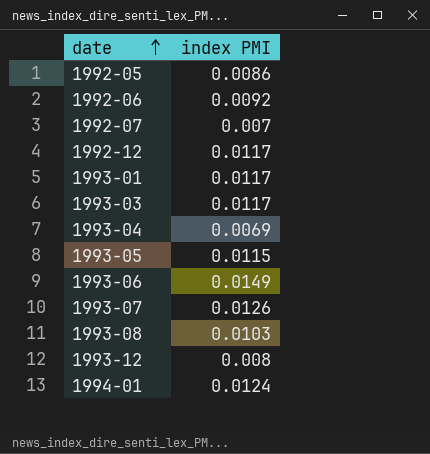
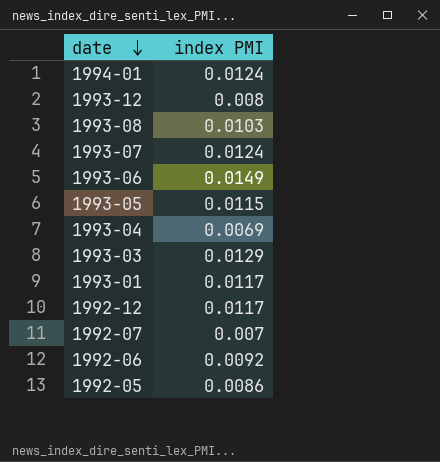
row order: date ascending -> date descending
1993-07 | index PMI: 0.0126 -> 0.0124
1993-03 | index PMI: 0.0117 -> 0.0129

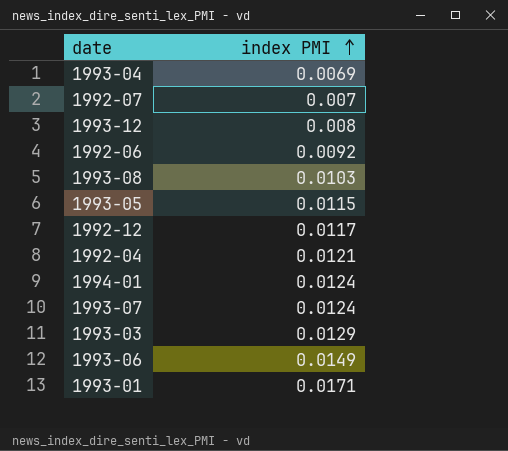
row order: date descending -> index PMI ascending
row 1992-05: 0.0086 -> none
row 1992-04: none -> 0.0121
1993-01 | index PMI: 0.0117 -> 0.0171

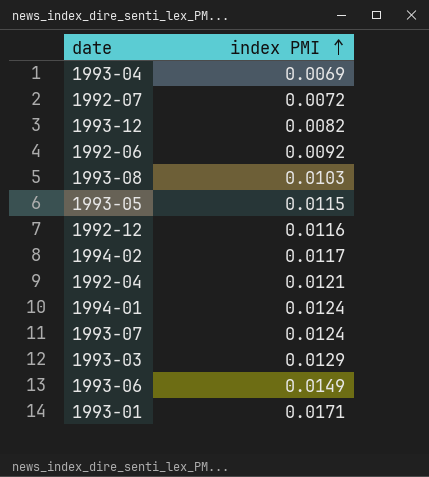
1992-07 | index PMI: 0.007 -> 0.0072
1993-12 | index PMI: 0.008 -> 0.0082
1992-12 | index PMI: 0.0117 -> 0.0116
row 1994-02: none -> 0.0117

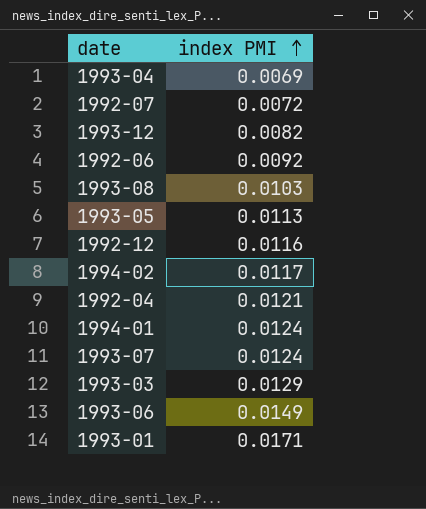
1993-05 | index PMI: 0.0115 -> 0.0113

